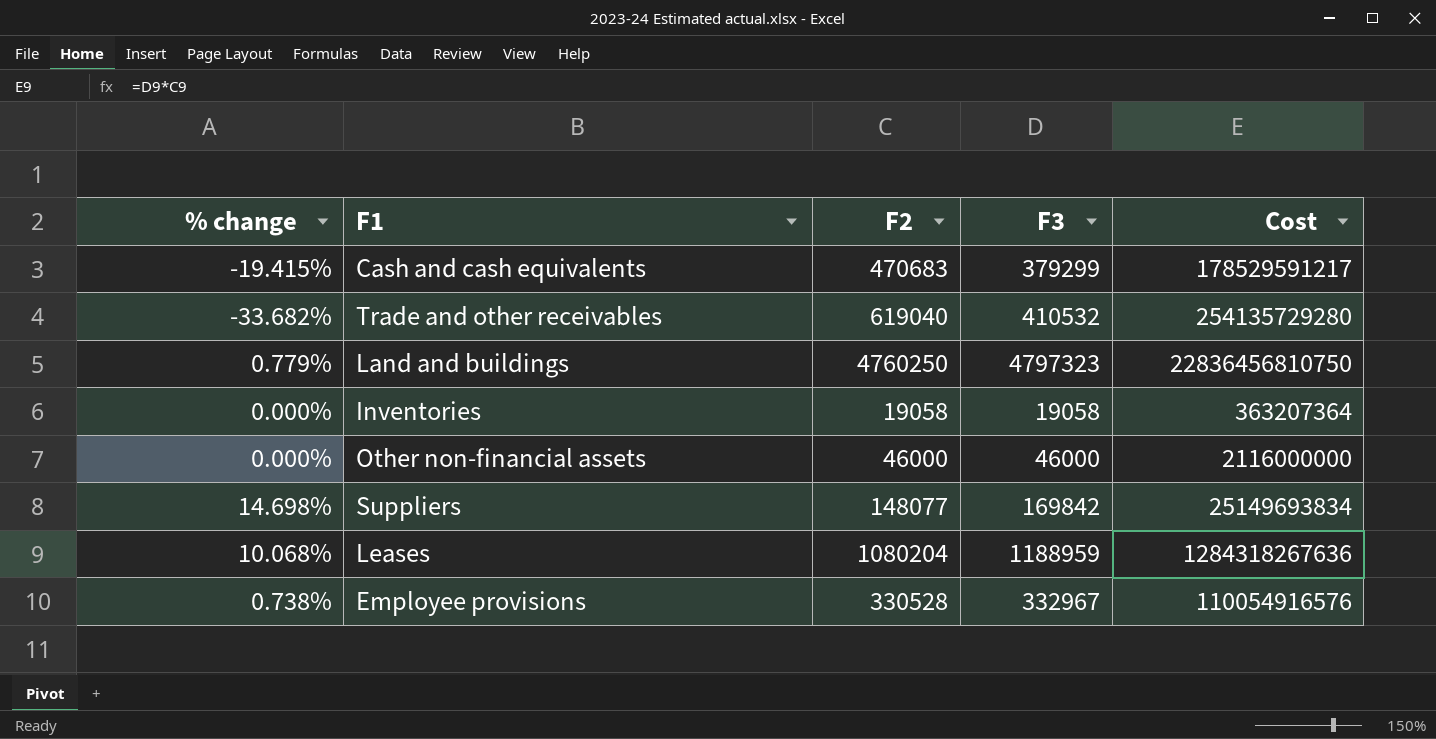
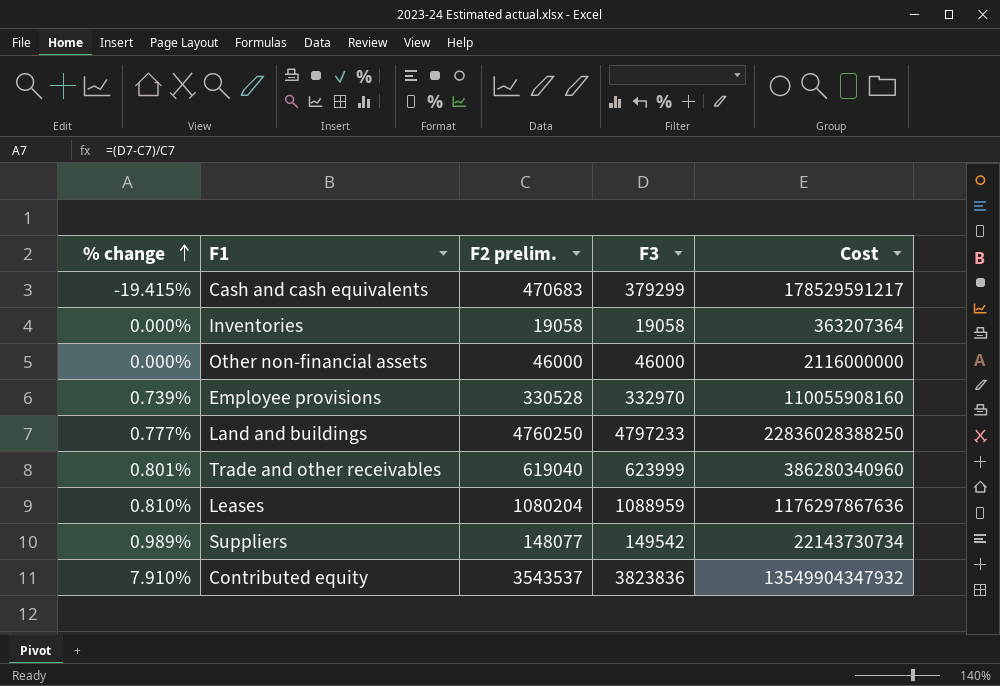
row order: none -> % change ascending
column name: F2 -> F2 prelim.
Employee provisions | % change: 0.738% -> 0.739%
Employee provisions | F3: 332967 -> 332970
Employee provisions | Cost: 110054916576 -> 110055908160
Land and buildings | % change: 0.779% -> 0.777%
Land and buildings | F3: 4797323 -> 4797233
Land and buildings | Cost: 22836456810750 -> 22836028388250
Trade and other receivables | % change: -33.682% -> 0.801%
Trade and other receivables | F3: 410532 -> 623999
Trade and other receivables | Cost: 254135729280 -> 386280340960
Leases | % change: 10.068% -> 0.810%
Leases | F3: 1188959 -> 1088959
Leases | Cost: 1284318267636 -> 1176297867636
Suppliers | % change: 14.698% -> 0.989%
Suppliers | F3: 169842 -> 149542
Suppliers | Cost: 25149693834 -> 22143730734
row Contributed equity: none -> 7.910% | 3543537 | 3823836 | 13549904347932

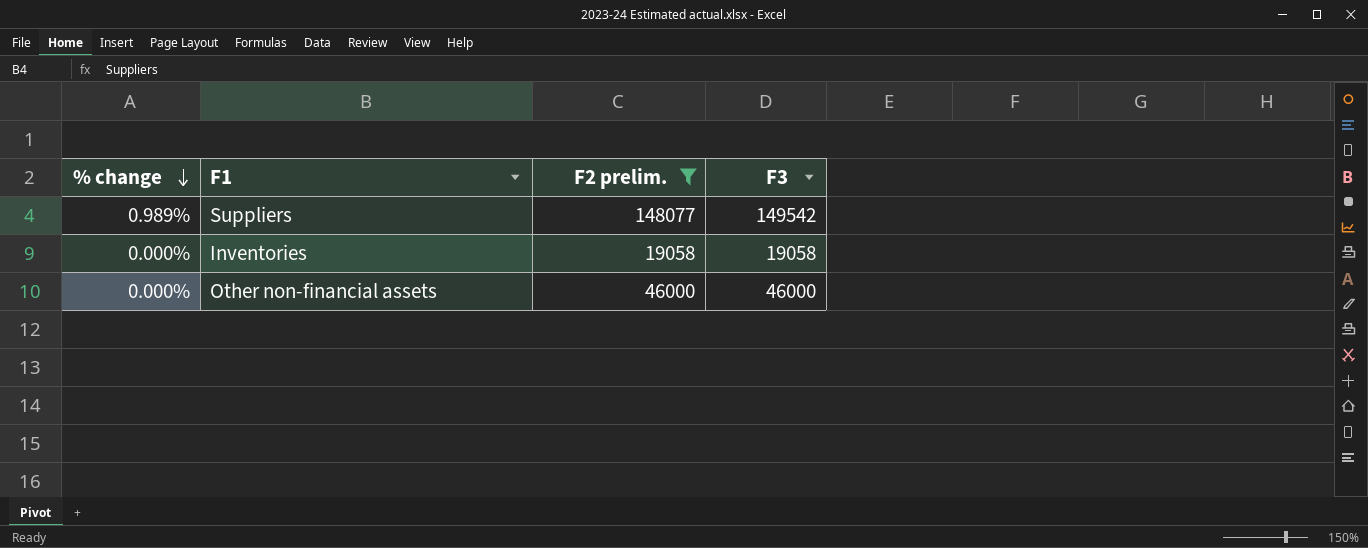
filter: none -> F2 prelim. <= 148077
row order: % change ascending -> % change descending
column Cost | formula: [F2 prelim.] * [F3] -> none

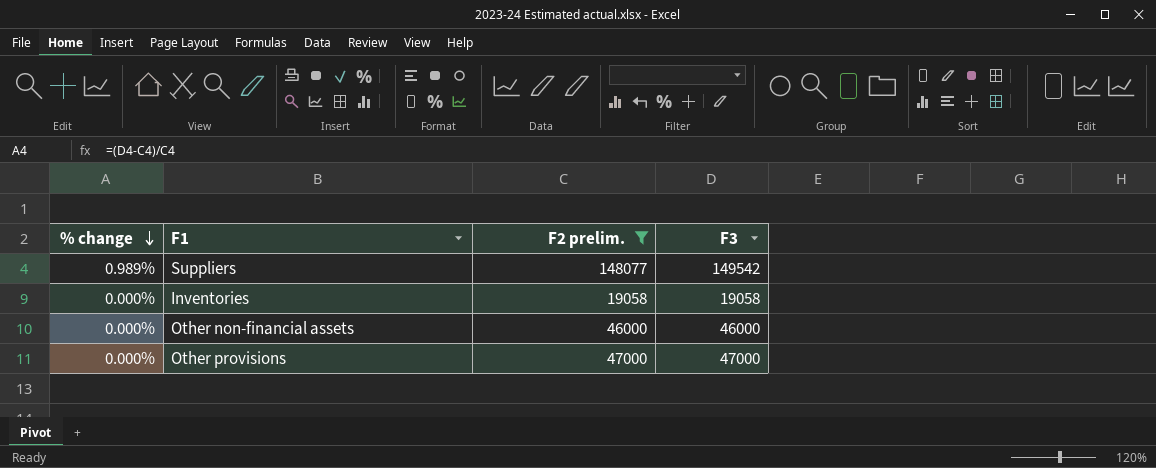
row Other provisions: none -> 0.000% | 47000 | 47000

